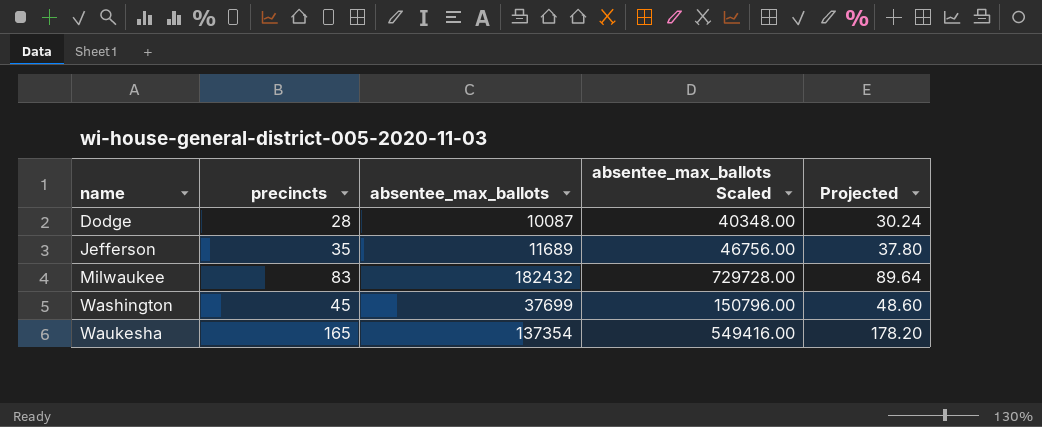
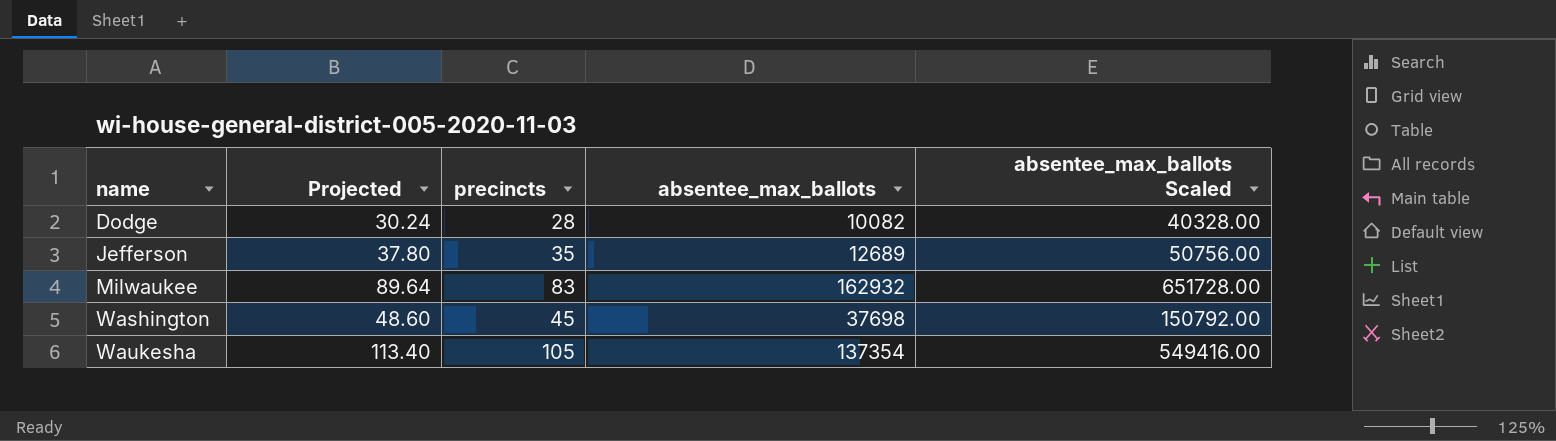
column Projected | position: 5 -> 2
Dodge | absentee_max_ballots: 10087 -> 10082
Dodge | absentee_max_ballots Scaled: 40348.00 -> 40328.00
Jefferson | absentee_max_ballots: 11689 -> 12689
Jefferson | absentee_max_ballots Scaled: 46756.00 -> 50756.00
Milwaukee | absentee_max_ballots: 182432 -> 162932
Milwaukee | absentee_max_ballots Scaled: 729728.00 -> 651728.00
Washington | absentee_max_ballots: 37699 -> 37698
Washington | absentee_max_ballots Scaled: 150796.00 -> 150792.00
Waukesha | Projected: 178.20 -> 113.40
Waukesha | precincts: 165 -> 105

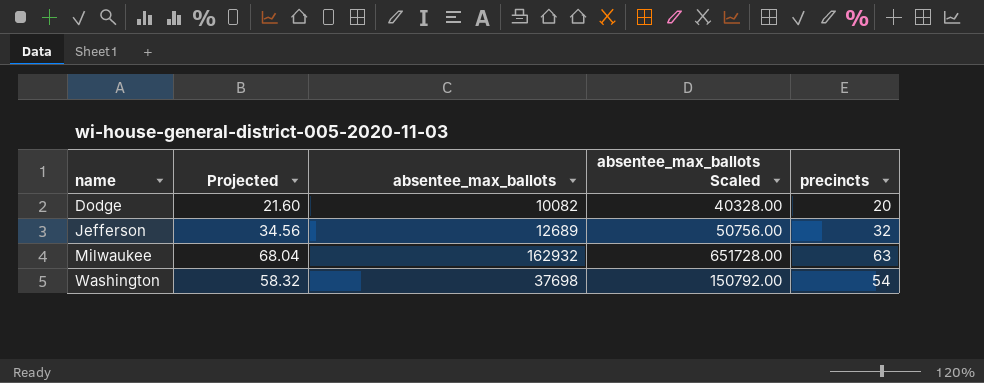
column precincts | position: 3 -> 5
row Waukesha: 113.40 | 105 | 137354 | 549416.00 -> none
Dodge | Projected: 30.24 -> 21.60
Dodge | precincts: 28 -> 20
Jefferson | Projected: 37.80 -> 34.56
Jefferson | precincts: 35 -> 32
Milwaukee | Projected: 89.64 -> 68.04
Milwaukee | precincts: 83 -> 63
Washington | Projected: 48.60 -> 58.32
Washington | precincts: 45 -> 54

